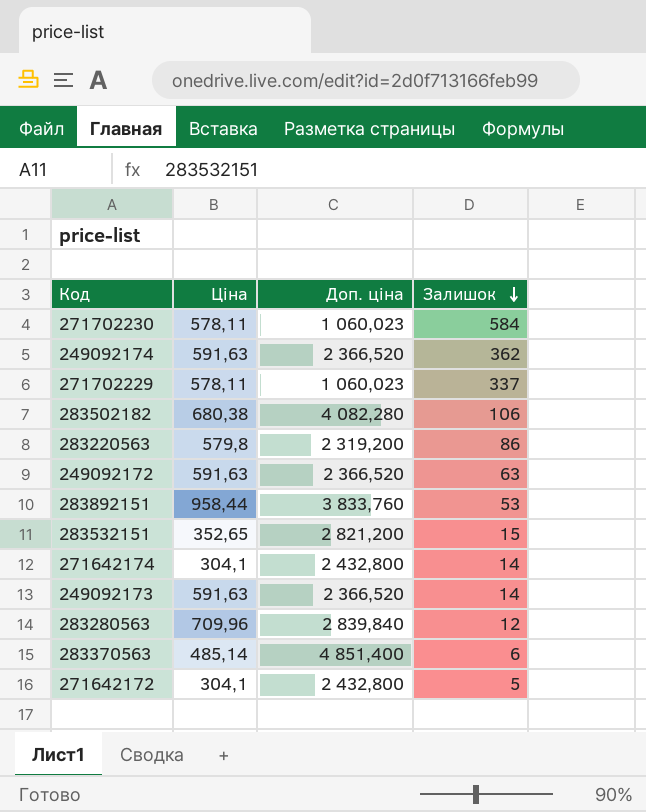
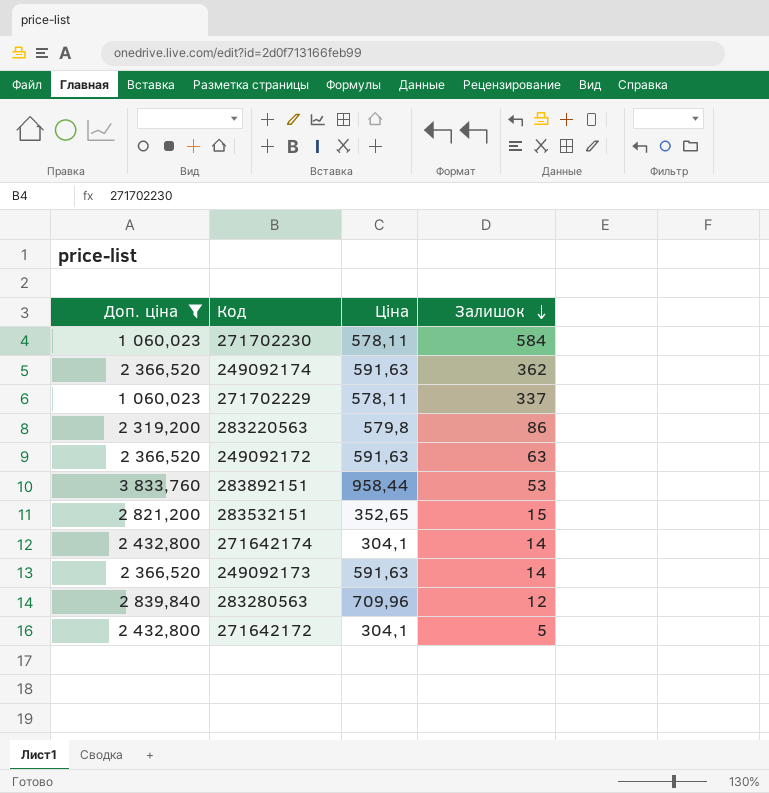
filter: none -> Доп. ціна <= 3 833,760
column Доп. ціна | position: 3 -> 1

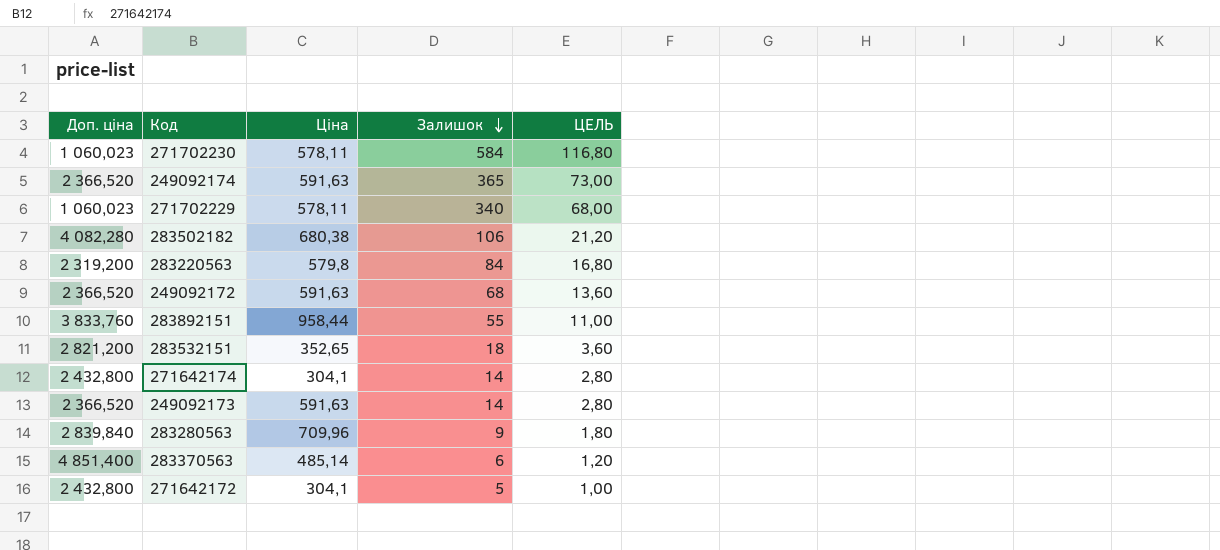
filter: Доп. ціна <= 3 833,760 -> none
column ЦЕЛЬ | formula: none -> [Залишок] * 0,2
249092174 | Залишок: 362 -> 365
271702229 | Залишок: 337 -> 340
283220563 | Залишок: 86 -> 84
249092172 | Залишок: 63 -> 68
283892151 | Залишок: 53 -> 55
283532151 | Залишок: 15 -> 18
283280563 | Залишок: 12 -> 9

